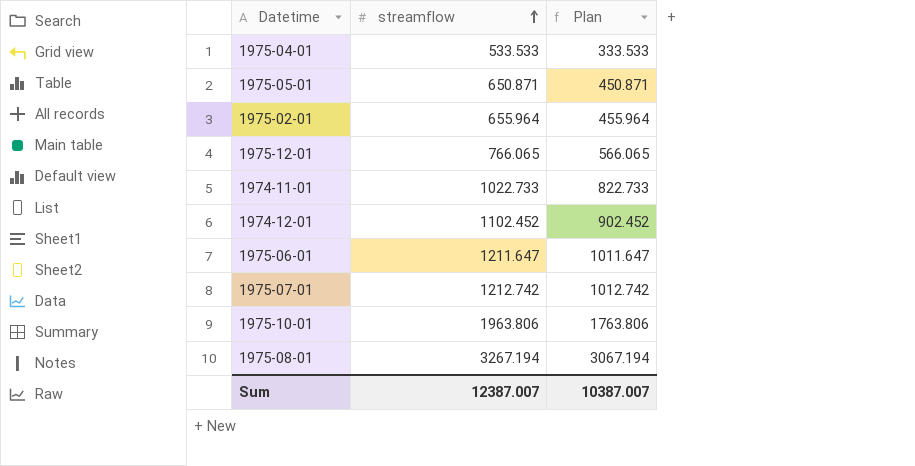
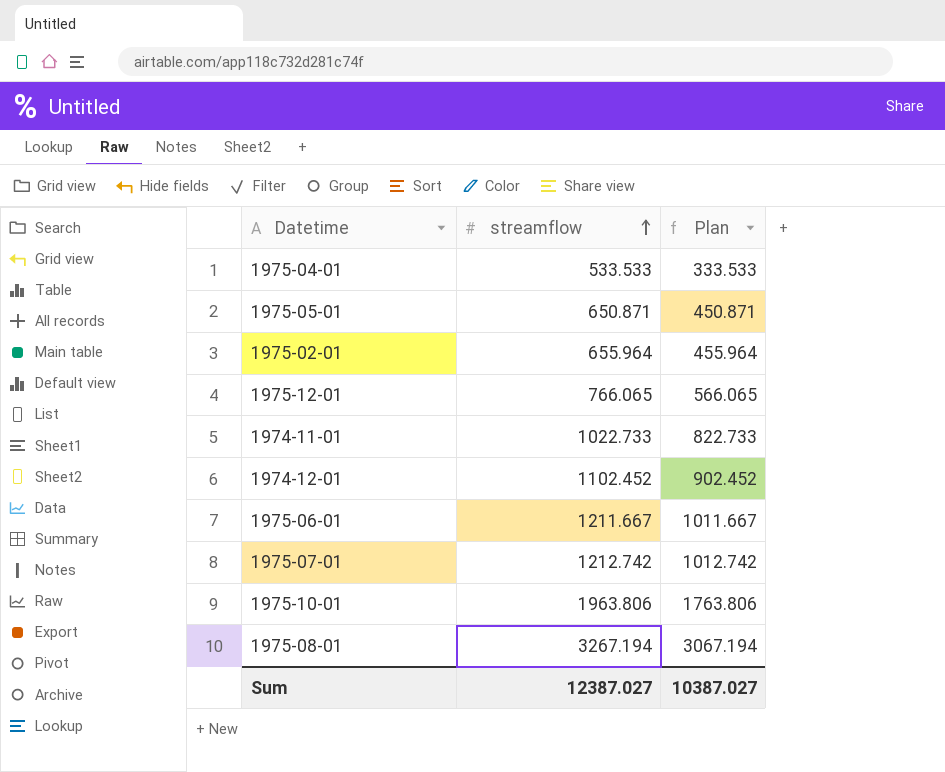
1975-06-01 | streamflow: 1211.647 -> 1211.667
1975-06-01 | Plan: 1011.647 -> 1011.667
Sum | streamflow: 12387.007 -> 12387.027
Sum | Plan: 10387.007 -> 10387.027

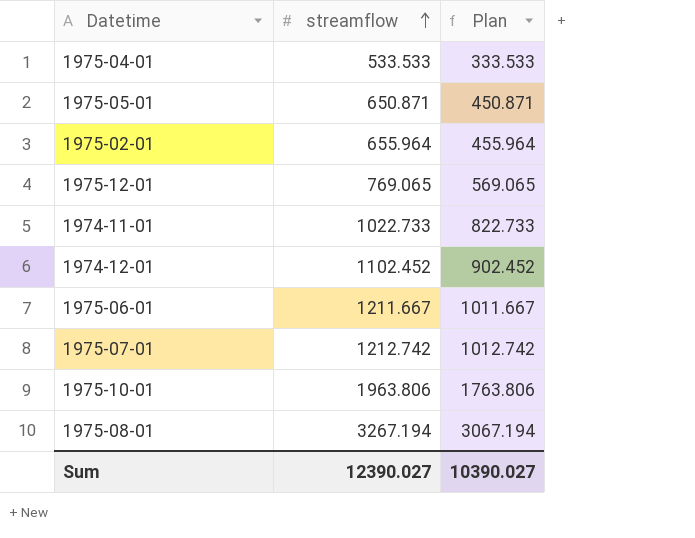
1975-12-01 | streamflow: 766.065 -> 769.065
1975-12-01 | Plan: 566.065 -> 569.065
Sum | streamflow: 12387.027 -> 12390.027
Sum | Plan: 10387.027 -> 10390.027

